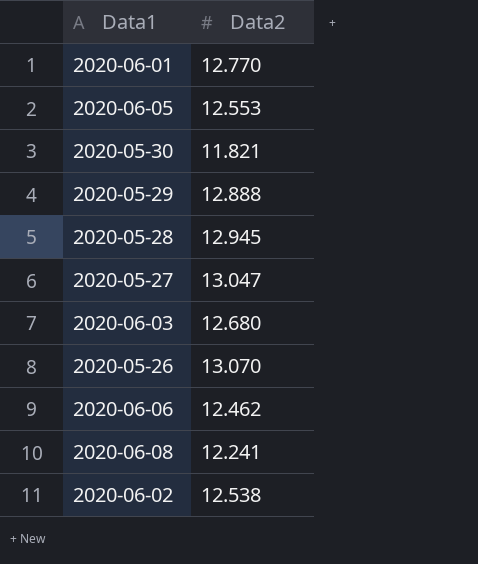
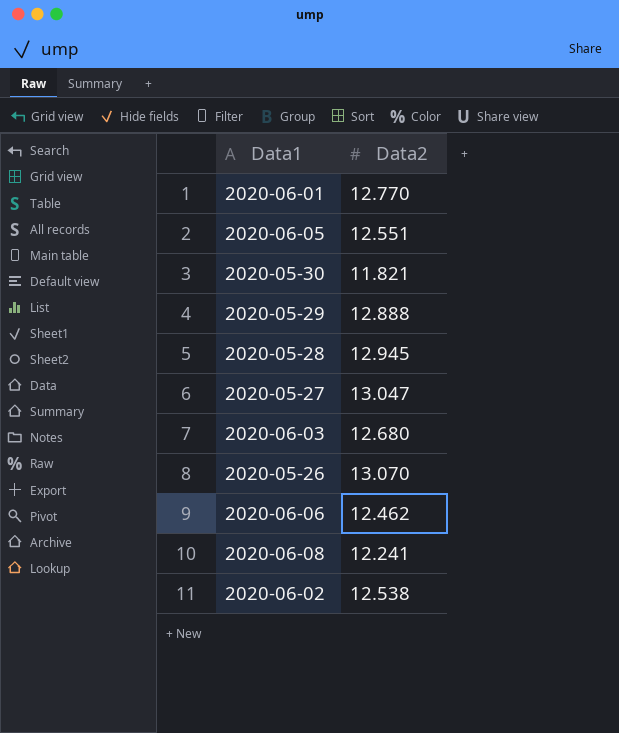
2020-06-05 | Data2: 12.553 -> 12.551

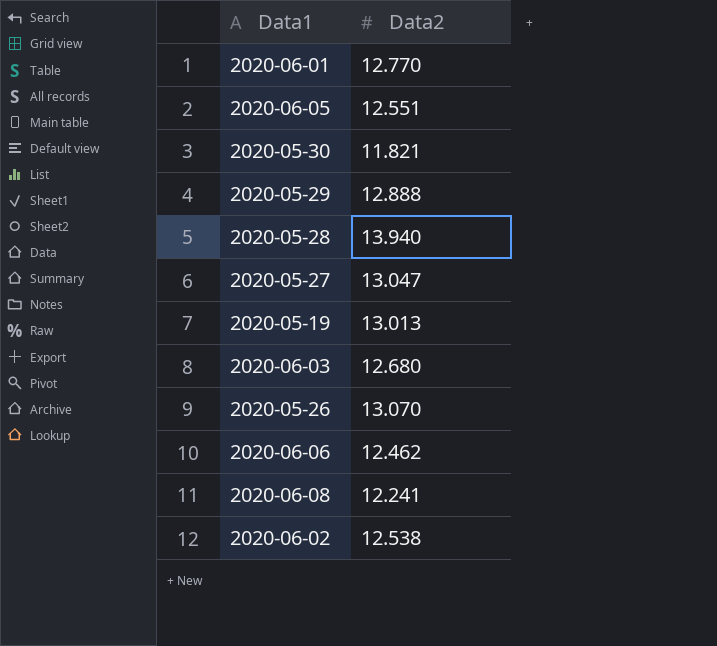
2020-05-28 | Data2: 12.945 -> 13.940
row 2020-05-19: none -> 13.013

